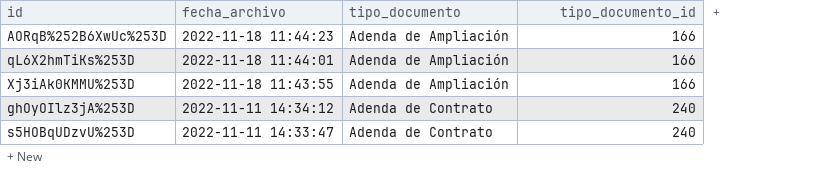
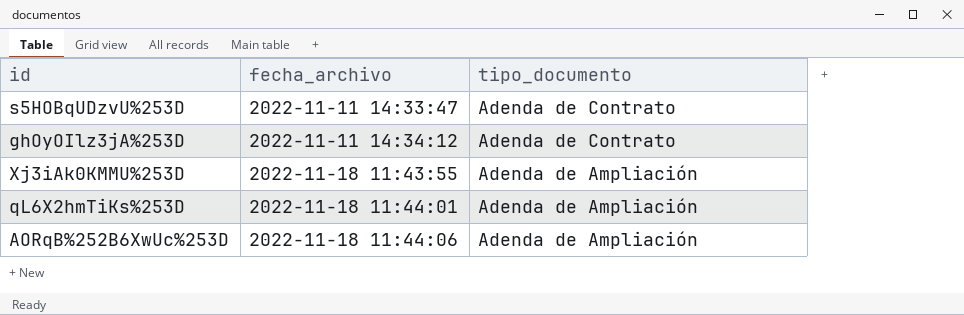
row order: fecha_archivo descending -> fecha_archivo ascending
column tipo_documento_id | position: 4 -> none
AORqB%252B6XwUc%253D | fecha_archivo: 2022-11-18 11:44:23 -> 2022-11-18 11:44:06

